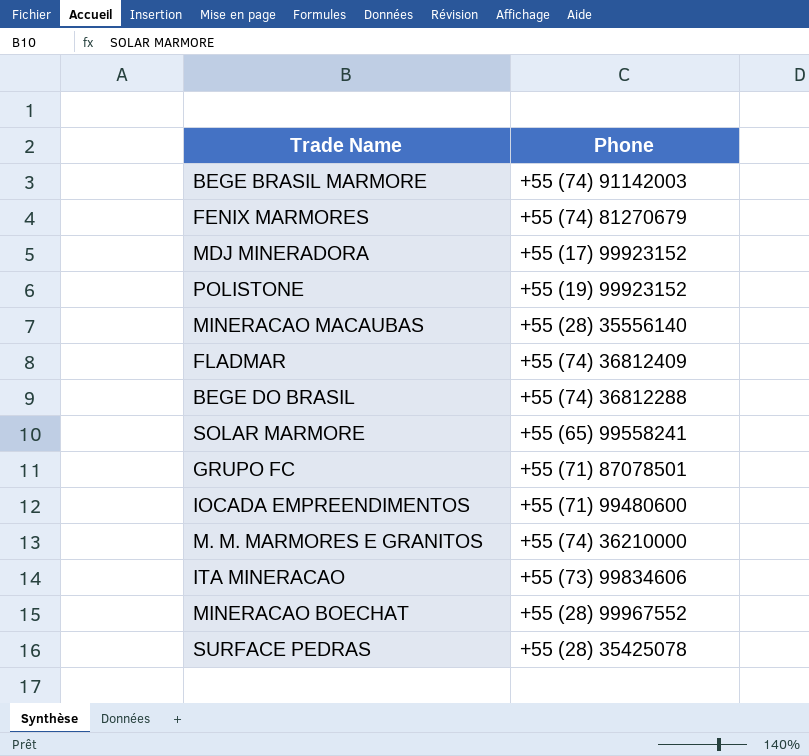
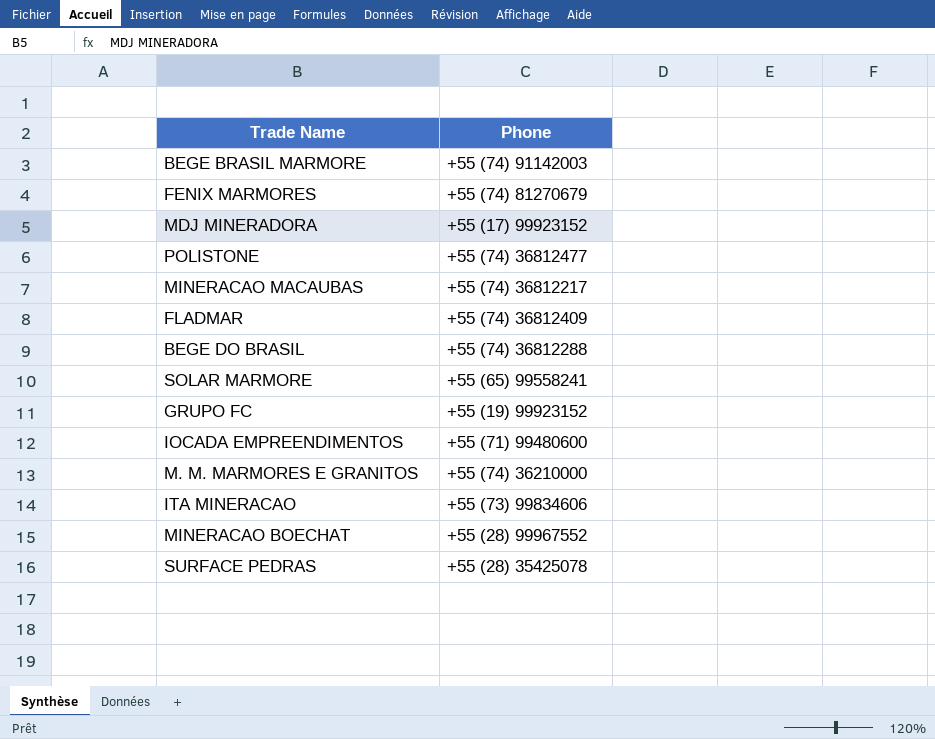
POLISTONE | Phone: +55 (19) 99923152 -> +55 (74) 36812477
MINERACAO MACAUBAS | Phone: +55 (28) 35556140 -> +55 (74) 36812217
GRUPO FC | Phone: +55 (71) 87078501 -> +55 (19) 99923152

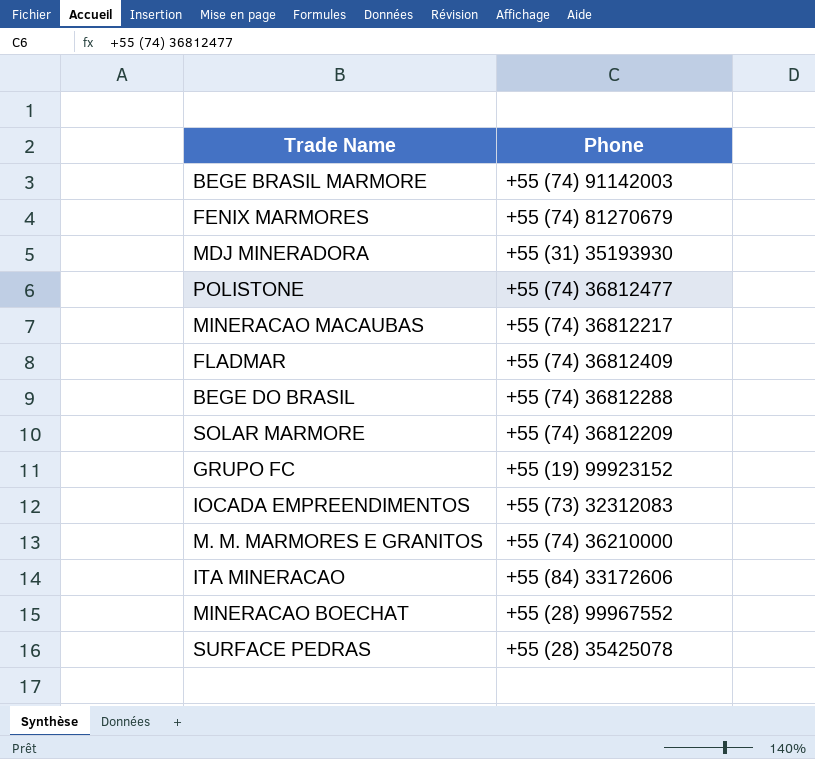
MDJ MINERADORA | Phone: +55 (17) 99923152 -> +55 (31) 35193930
SOLAR MARMORE | Phone: +55 (65) 99558241 -> +55 (74) 36812209
IOCADA EMPREENDIMENTOS | Phone: +55 (71) 99480600 -> +55 (73) 32312083
ITA MINERACAO | Phone: +55 (73) 99834606 -> +55 (84) 33172606

